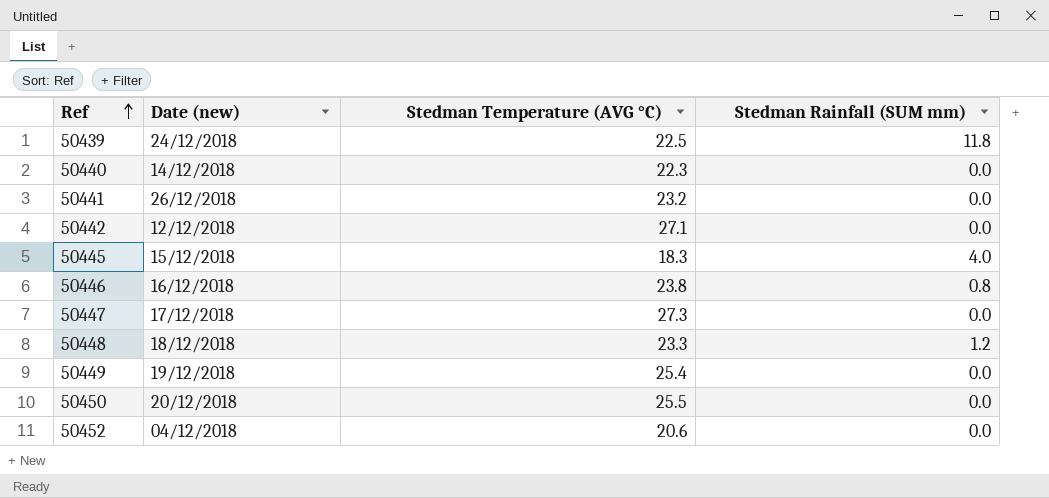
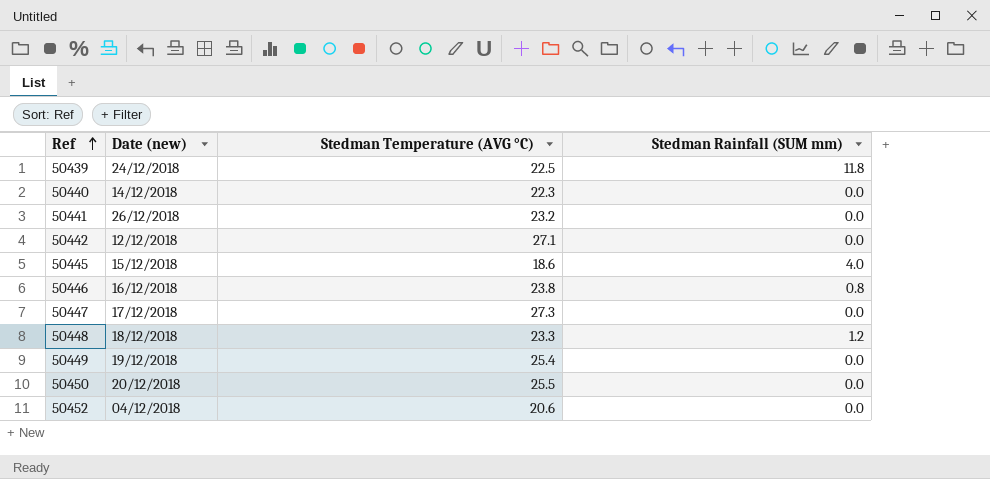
50445 | Stedman Temperature (AVG °C): 18.3 -> 18.6

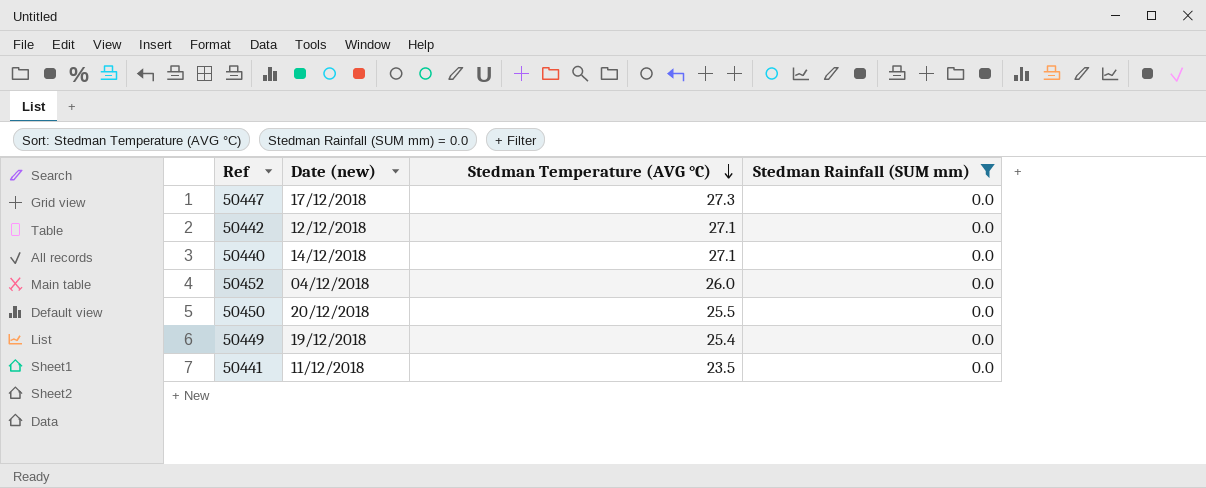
filter: none -> Stedman Rainfall (SUM mm) = 0.0
row order: Ref ascending -> Stedman Temperature (AVG °C) descending
50440 | Stedman Temperature (AVG °C): 22.3 -> 27.1
50452 | Stedman Temperature (AVG °C): 20.6 -> 26.0
50441 | Date (new): 26/12/2018 -> 11/12/2018
50441 | Stedman Temperature (AVG °C): 23.2 -> 23.5

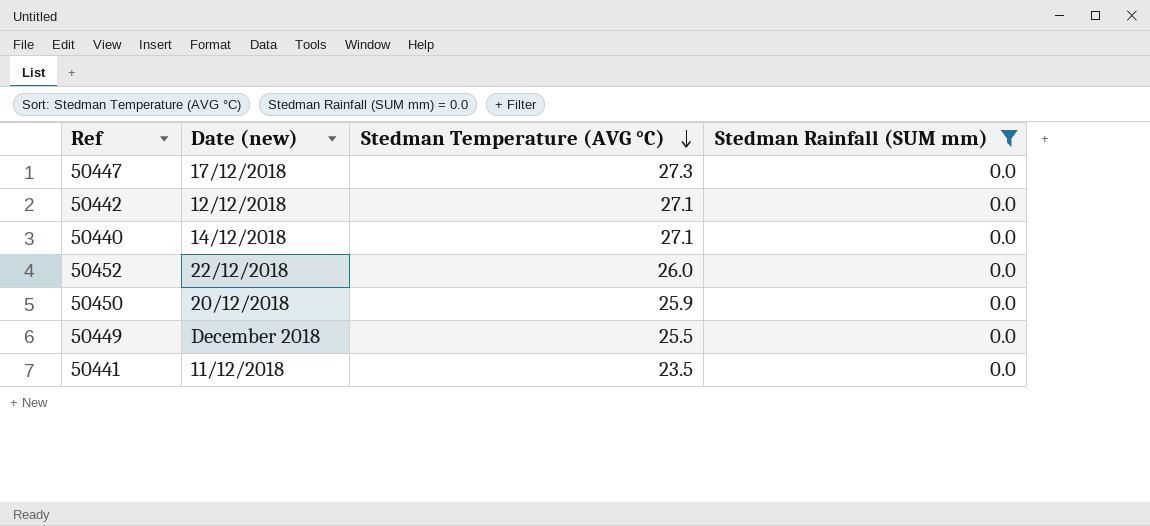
50452 | Date (new): 04/12/2018 -> 22/12/2018
50450 | Stedman Temperature (AVG °C): 25.5 -> 25.9
50449 | Date (new): 19/12/2018 -> December 2018
50449 | Stedman Temperature (AVG °C): 25.4 -> 25.5

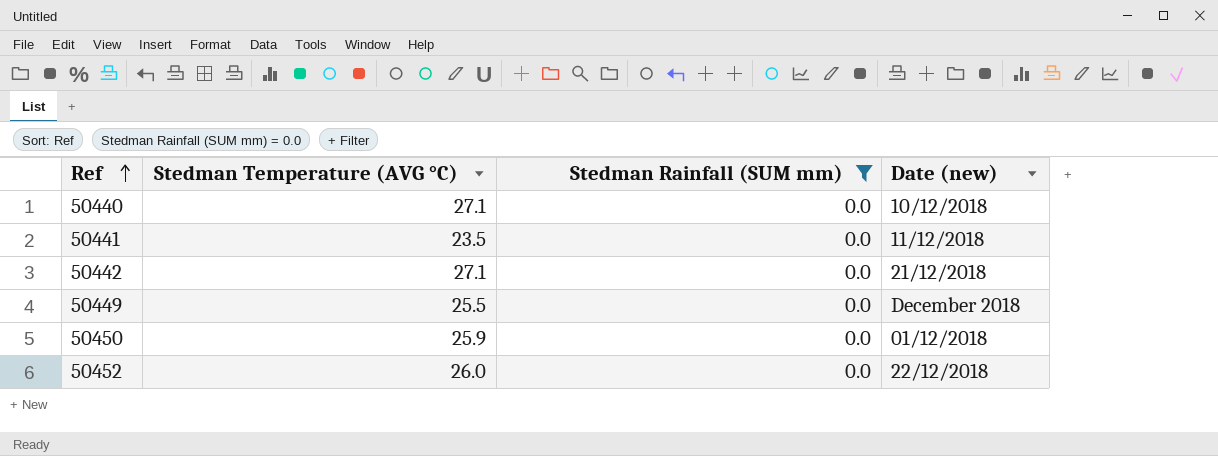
row order: Stedman Temperature (AVG °C) descending -> Ref ascending
column Date (new) | position: 2 -> 4
row 50447: 17/12/2018 | 27.3 | 0.0 -> none
50440 | Date (new): 14/12/2018 -> 10/12/2018
50442 | Date (new): 12/12/2018 -> 21/12/2018
50450 | Date (new): 20/12/2018 -> 01/12/2018

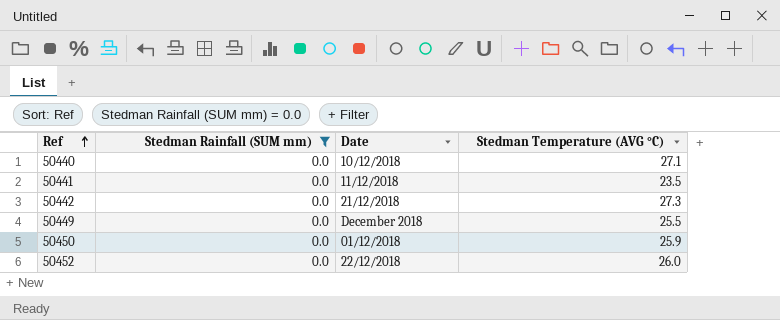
column name: Date (new) -> Date
column Stedman Temperature (AVG °C) | position: 2 -> 4
50442 | Stedman Temperature (AVG °C): 27.1 -> 27.3

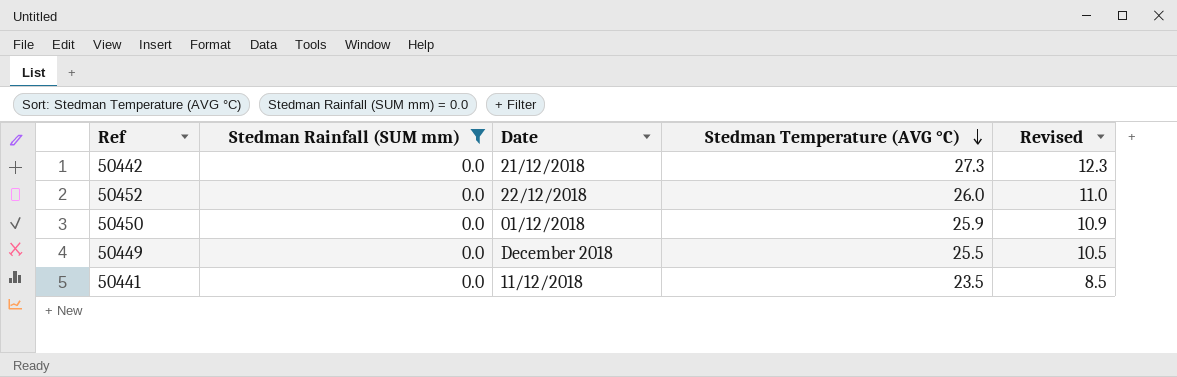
row order: Ref ascending -> Stedman Temperature (AVG °C) descending
column Revised | formula: none -> [Stedman Temperature (AVG °C)] - 15
row 50440: 0.0 | 10/12/2018 | 27.1 -> none

